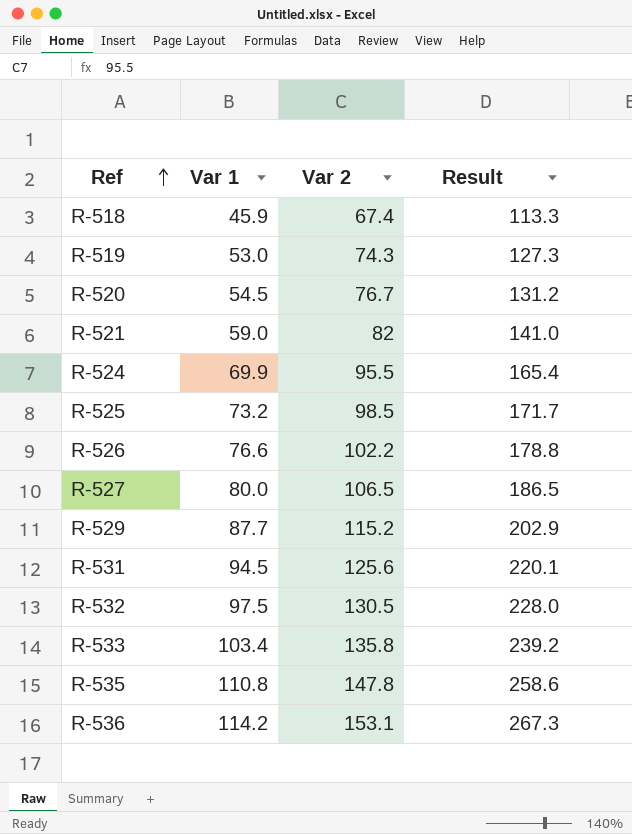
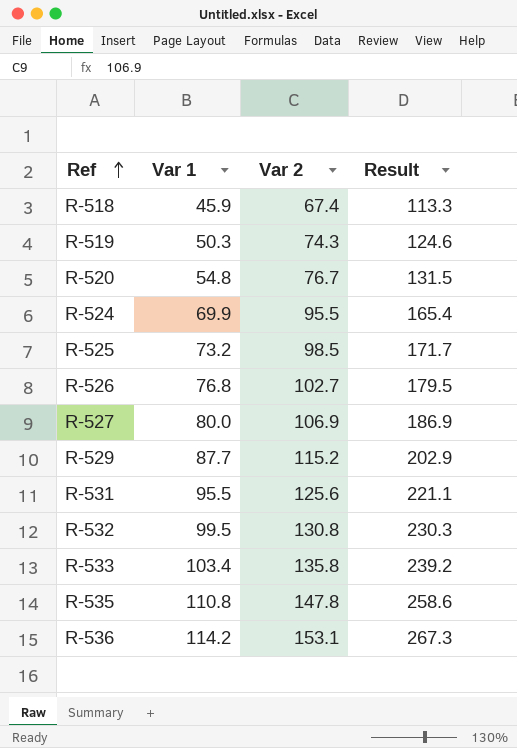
row R-521: 59.0 | 82 | 141.0 -> none
R-519 | Var 1: 53.0 -> 50.3
R-519 | Result: 127.3 -> 124.6
R-520 | Var 1: 54.5 -> 54.8
R-520 | Result: 131.2 -> 131.5
R-526 | Var 1: 76.6 -> 76.8
R-526 | Var 2: 102.2 -> 102.7
R-526 | Result: 178.8 -> 179.5
R-527 | Var 2: 106.5 -> 106.9
R-527 | Result: 186.5 -> 186.9
R-531 | Var 1: 94.5 -> 95.5
R-531 | Result: 220.1 -> 221.1
R-532 | Var 1: 97.5 -> 99.5
R-532 | Var 2: 130.5 -> 130.8
R-532 | Result: 228.0 -> 230.3

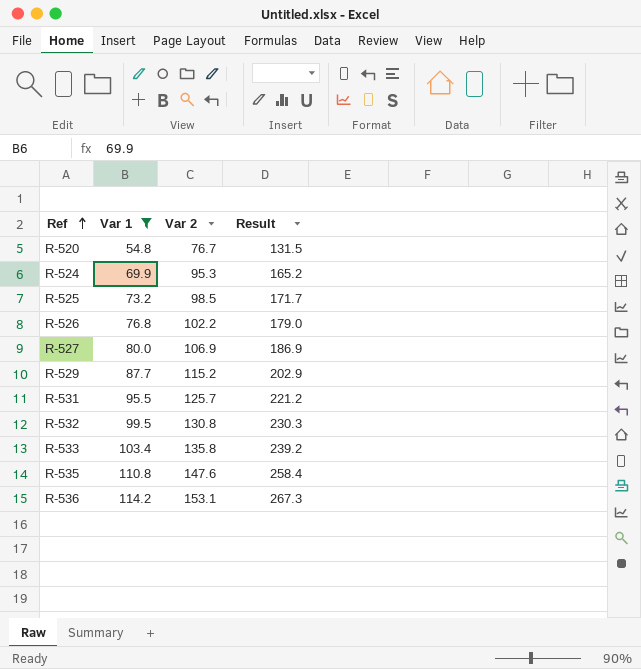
filter: none -> Var 1 >= 54.8
R-524 | Var 2: 95.5 -> 95.3
R-524 | Result: 165.4 -> 165.2
R-526 | Var 2: 102.7 -> 102.2
R-526 | Result: 179.5 -> 179.0
R-531 | Var 2: 125.6 -> 125.7
R-531 | Result: 221.1 -> 221.2
R-535 | Var 2: 147.8 -> 147.6
R-535 | Result: 258.6 -> 258.4

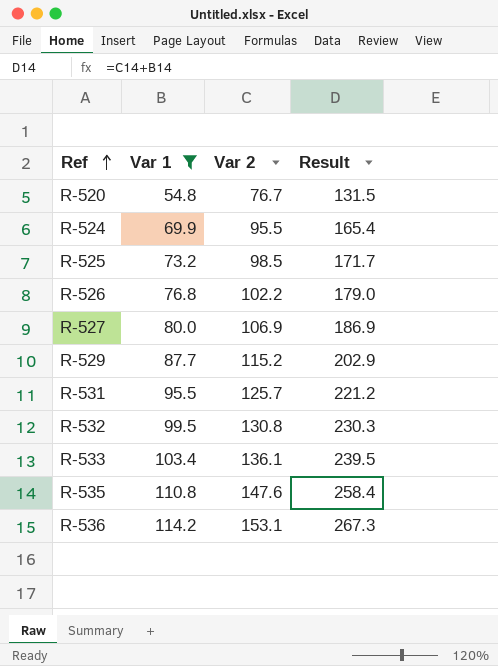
R-524 | Var 2: 95.3 -> 95.5
R-524 | Result: 165.2 -> 165.4
R-533 | Var 2: 135.8 -> 136.1
R-533 | Result: 239.2 -> 239.5

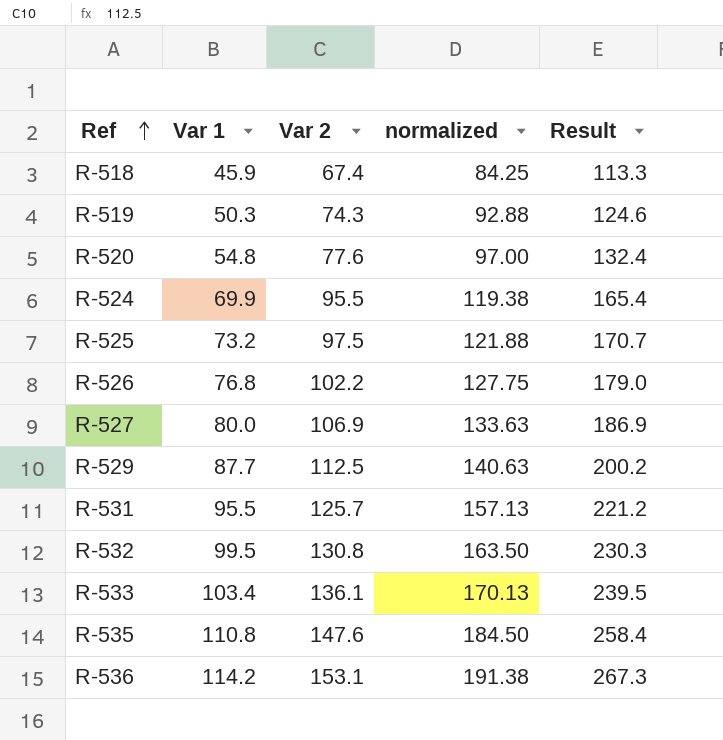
filter: Var 1 >= 54.8 -> none
column normalized | formula: none -> [Var 2] * 1.25
R-520 | Var 2: 76.7 -> 77.6
R-520 | Result: 131.5 -> 132.4
R-525 | Var 2: 98.5 -> 97.5
R-525 | Result: 171.7 -> 170.7
R-529 | Var 2: 115.2 -> 112.5
R-529 | Result: 202.9 -> 200.2

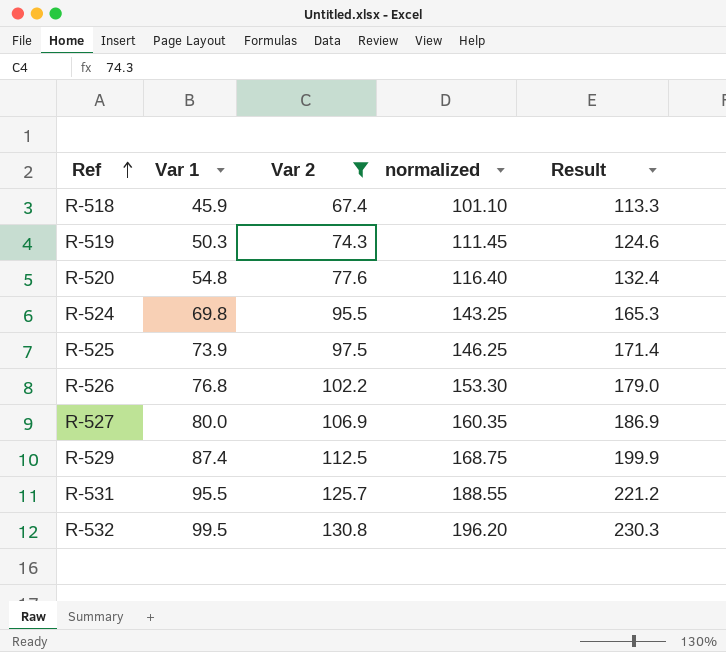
filter: none -> Var 2 <= 130.8
column normalized | formula: [Var 2] * 1.25 -> [Var 2] * 1.5
R-524 | Var 1: 69.9 -> 69.8
R-524 | Result: 165.4 -> 165.3
R-525 | Var 1: 73.2 -> 73.9
R-525 | Result: 170.7 -> 171.4
R-529 | Var 1: 87.7 -> 87.4
R-529 | Result: 200.2 -> 199.9

